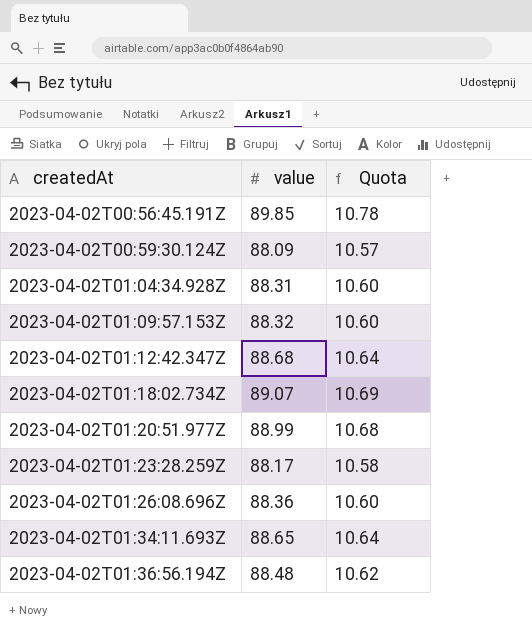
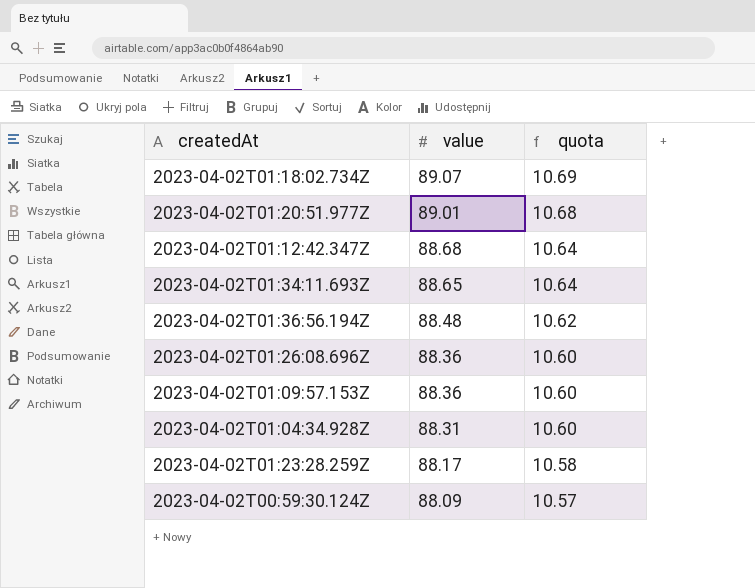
row order: createdAt ascending -> value descending
column name: Quota -> quota
row 2023-04-02T00:56:45.191Z: 89.85 | 10.78 -> none
2023-04-02T01:20:51.977Z | value: 88.99 -> 89.01
2023-04-02T01:09:57.153Z | value: 88.32 -> 88.36

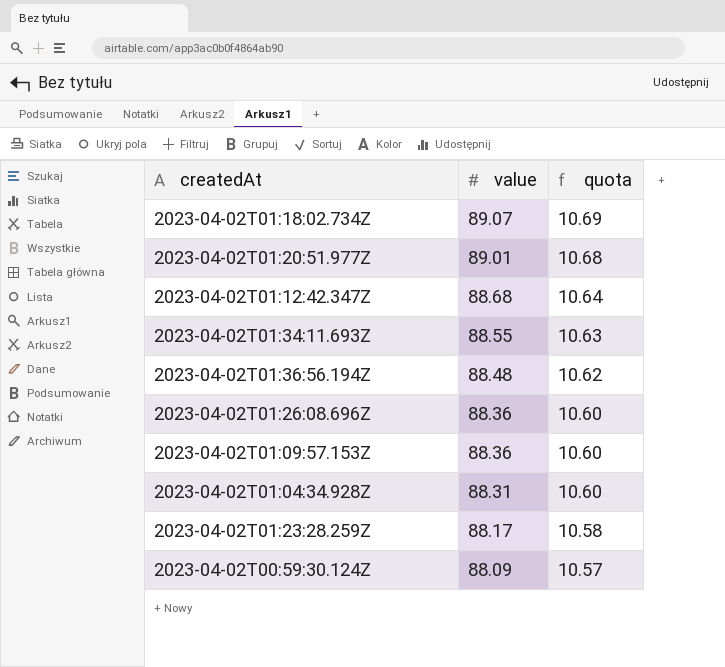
2023-04-02T01:34:11.693Z | value: 88.65 -> 88.55
2023-04-02T01:34:11.693Z | quota: 10.64 -> 10.63

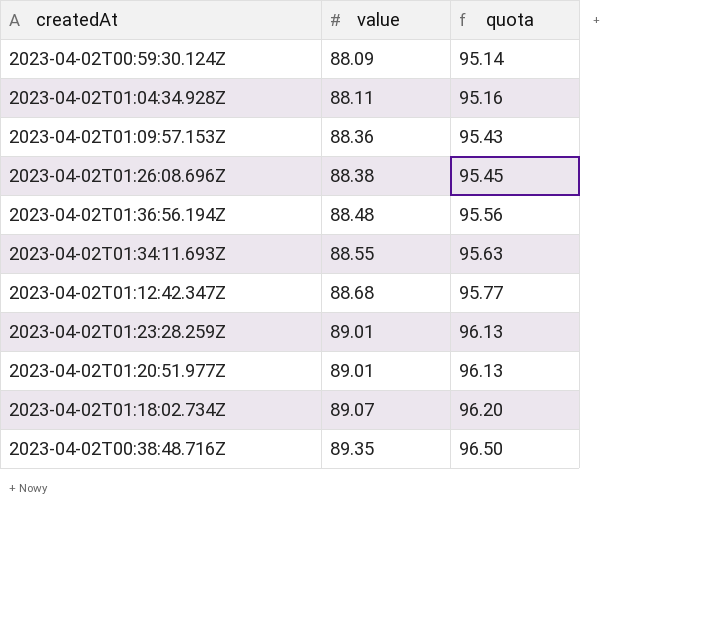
row order: value descending -> value ascending
column quota | formula: [value] * 0.12 -> [value] * 1.08
2023-04-02T01:04:34.928Z | value: 88.31 -> 88.11
2023-04-02T01:26:08.696Z | value: 88.36 -> 88.38
2023-04-02T01:23:28.259Z | value: 88.17 -> 89.01
row 2023-04-02T00:38:48.716Z: none -> 89.35 | 96.50

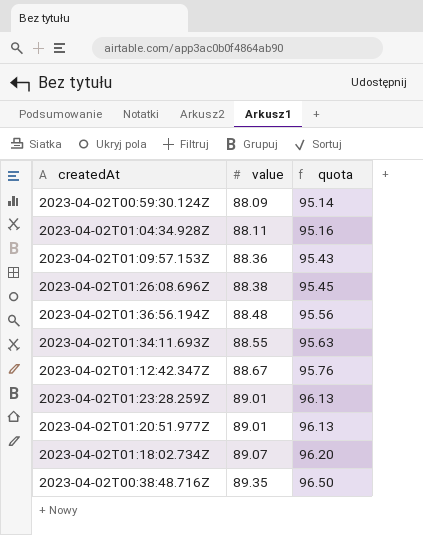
2023-04-02T01:12:42.347Z | value: 88.68 -> 88.67
2023-04-02T01:12:42.347Z | quota: 95.77 -> 95.76

